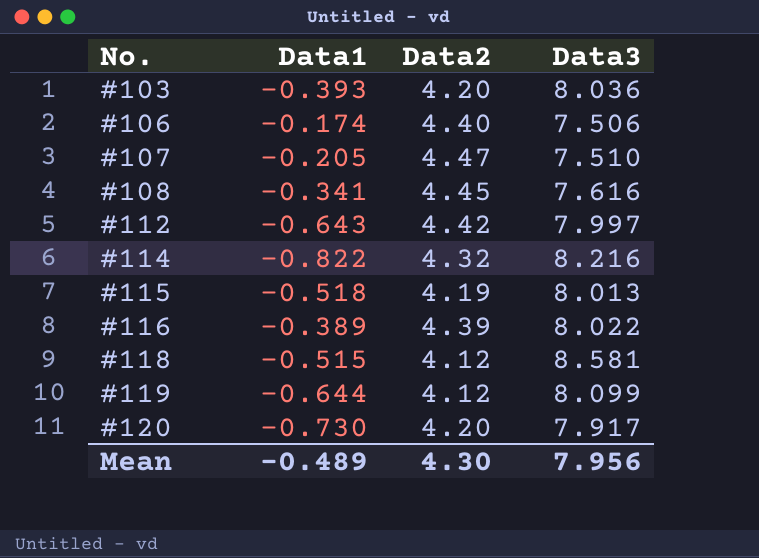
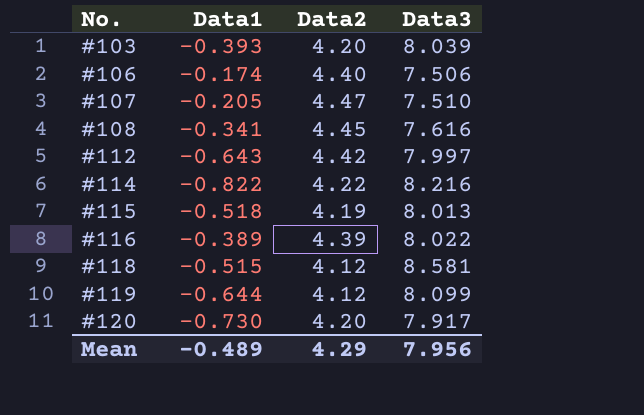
#103 | Data3: 8.036 -> 8.039
#114 | Data2: 4.32 -> 4.22
Mean | Data2: 4.30 -> 4.29

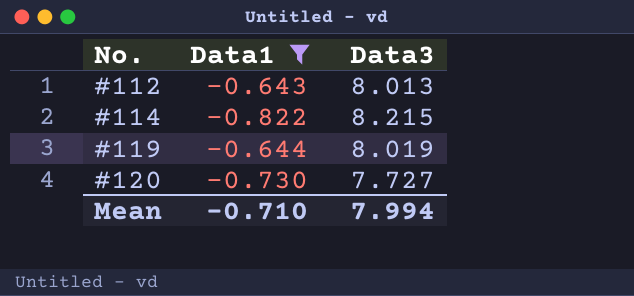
filter: none -> Data1 <= -0.643
column Data2 | position: 3 -> none
#112 | Data3: 7.997 -> 8.013
#114 | Data3: 8.216 -> 8.215
#119 | Data3: 8.099 -> 8.019
#120 | Data3: 7.917 -> 7.727
Mean | Data1: -0.489 -> -0.710
Mean | Data3: 7.956 -> 7.994

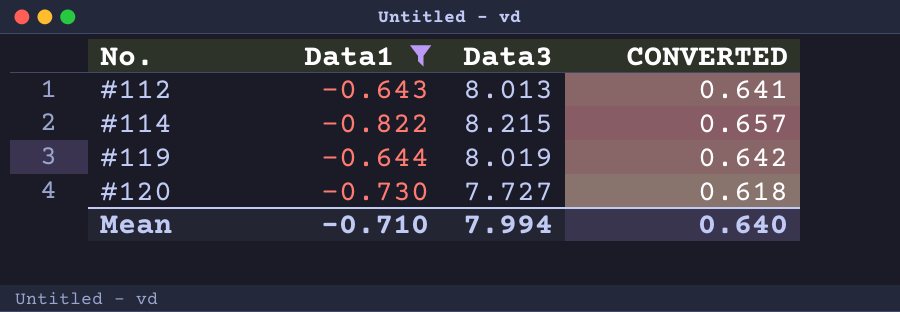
column CONVERTED | formula: none -> [Data3] * 0.08

